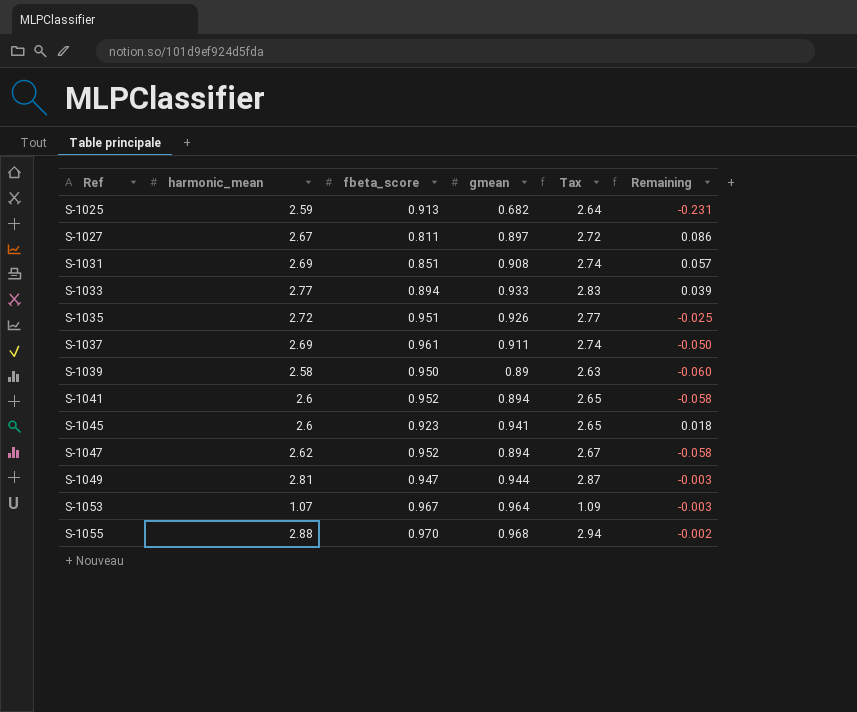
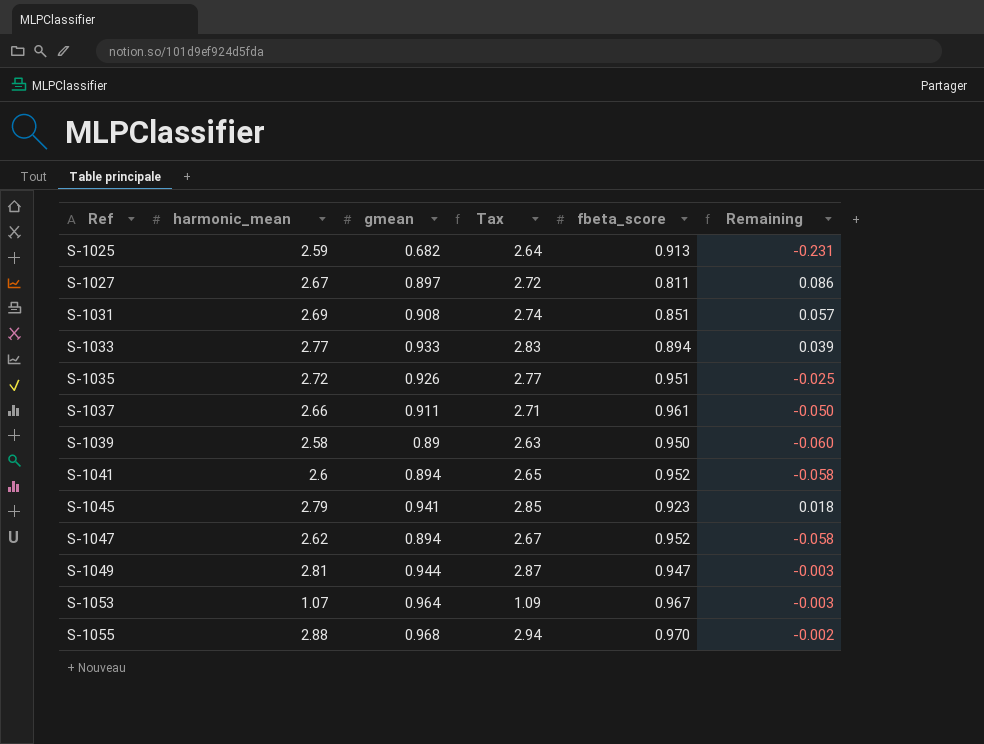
column fbeta_score | position: 3 -> 5
S-1037 | harmonic_mean: 2.69 -> 2.66
S-1037 | Tax: 2.74 -> 2.71
S-1045 | harmonic_mean: 2.6 -> 2.79
S-1045 | Tax: 2.65 -> 2.85

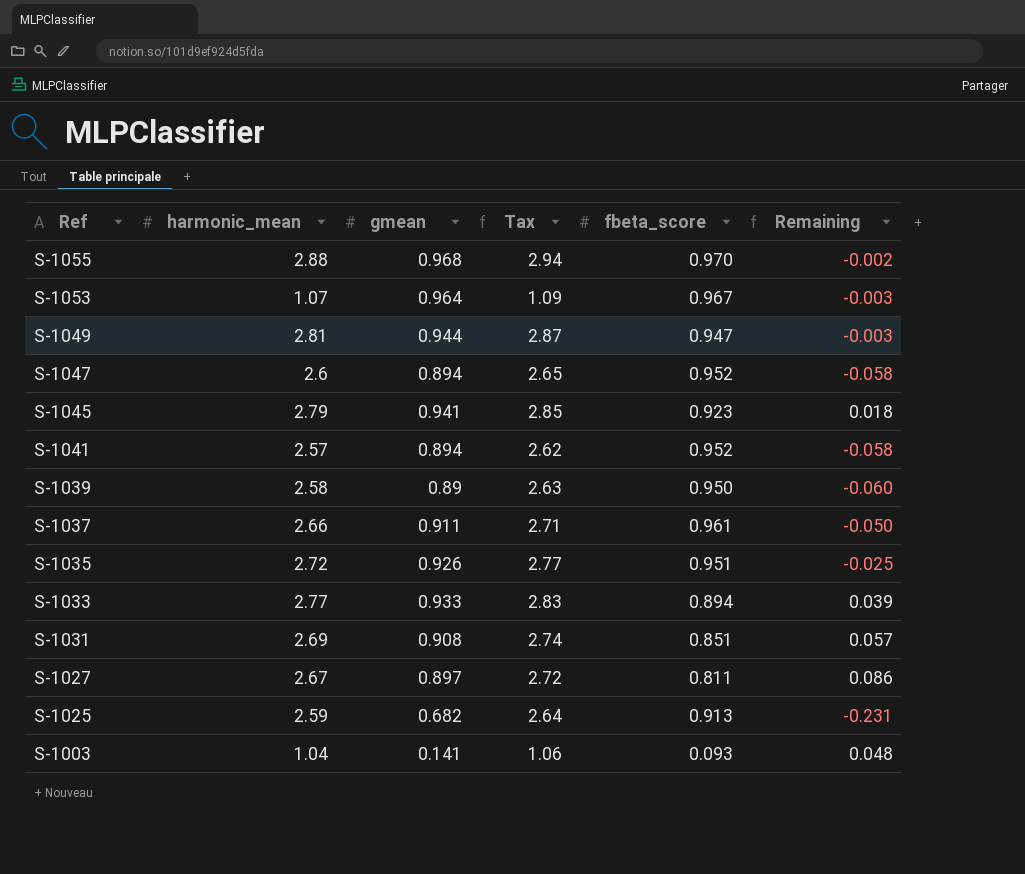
row order: Ref ascending -> Ref descending
S-1047 | harmonic_mean: 2.62 -> 2.6
S-1047 | Tax: 2.67 -> 2.65
S-1041 | harmonic_mean: 2.6 -> 2.57
S-1041 | Tax: 2.65 -> 2.62
row S-1003: none -> 1.04 | 0.141 | 1.06 | 0.093 | 0.048

